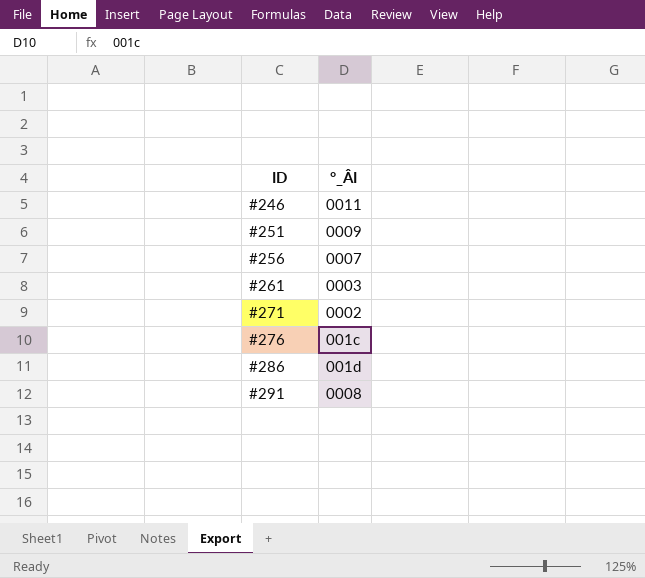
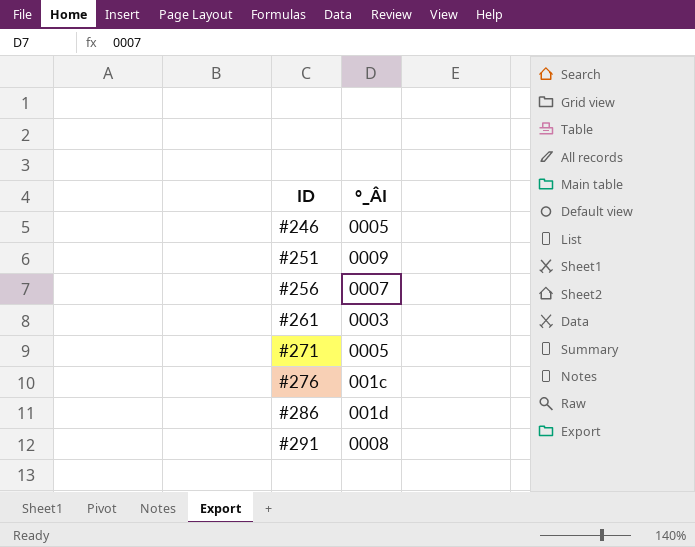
#246 | °_ÂI: 0011 -> 0005
#271 | °_ÂI: 0002 -> 0005

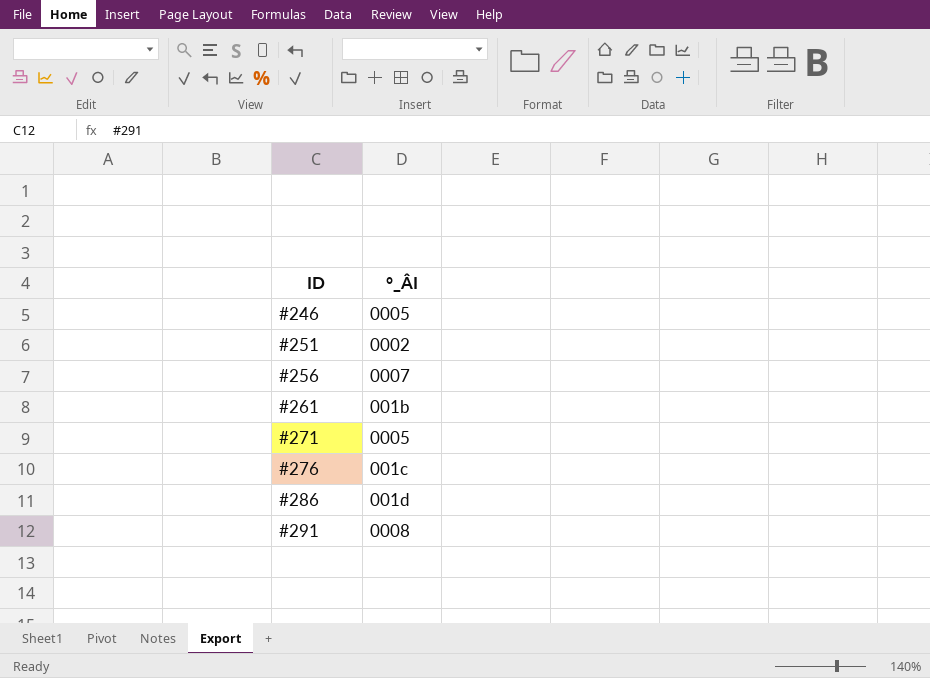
#251 | °_ÂI: 0009 -> 0002
#261 | °_ÂI: 0003 -> 001b

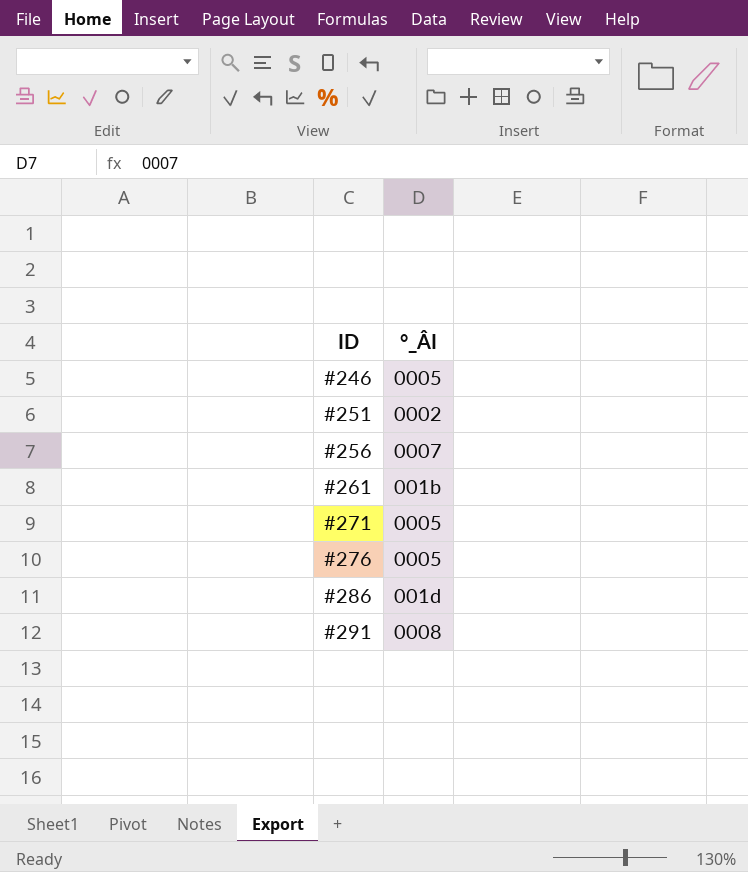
#276 | °_ÂI: 001c -> 0005

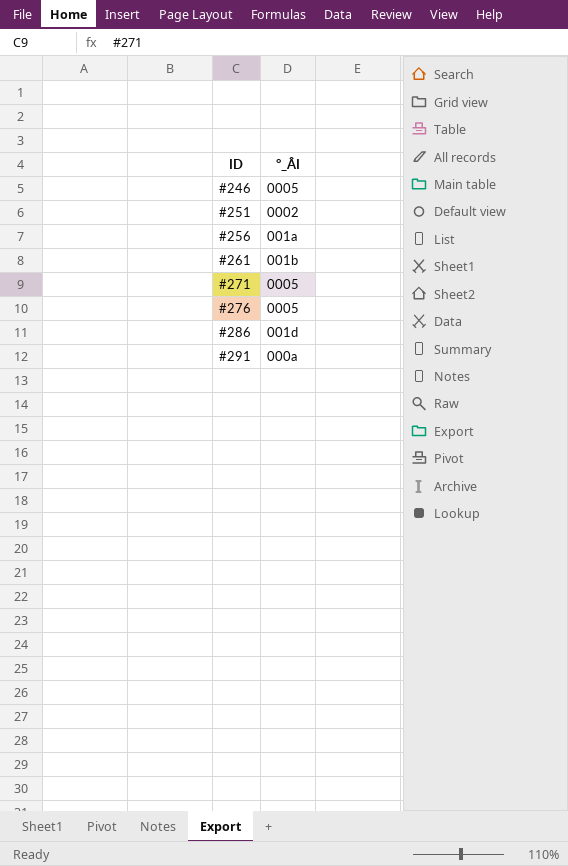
#256 | °_ÂI: 0007 -> 001a
#291 | °_ÂI: 0008 -> 000a

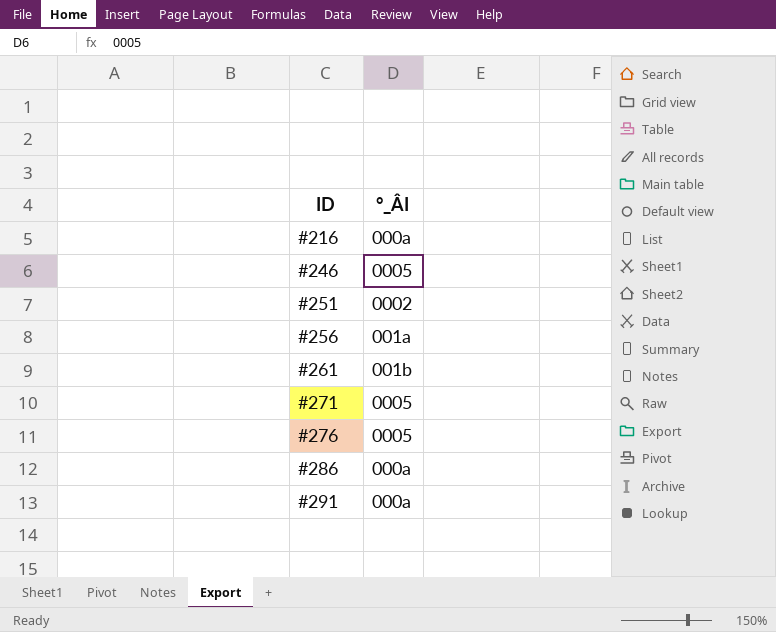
row #216: none -> 000a
#286 | °_ÂI: 001d -> 000a

